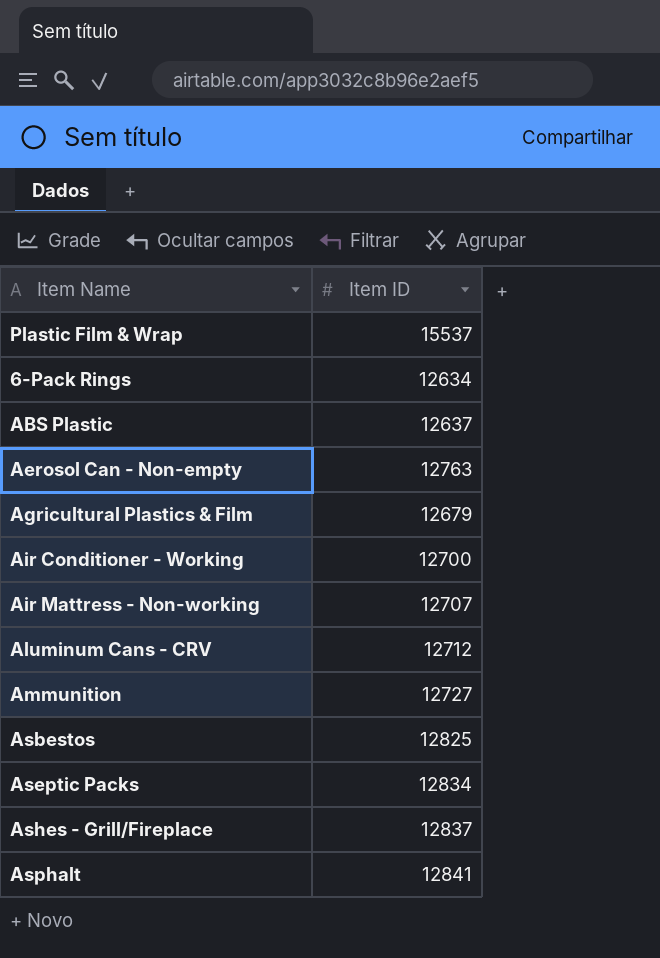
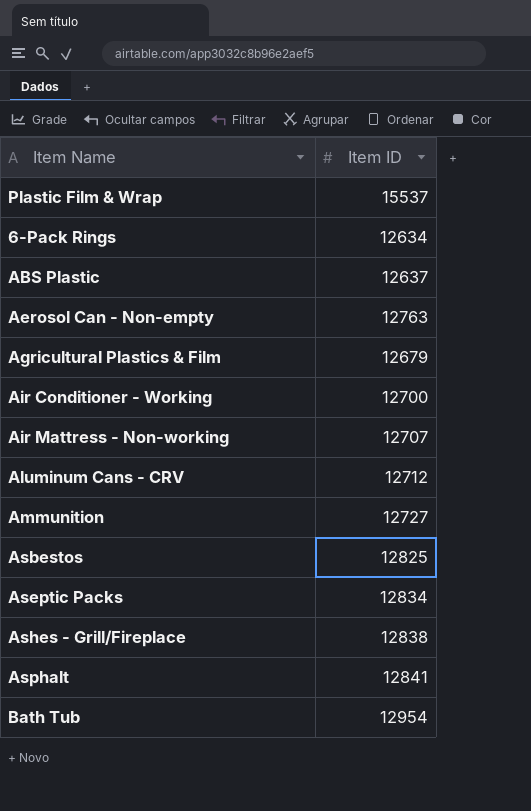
Ashes - Grill/Fireplace | Item ID: 12837 -> 12838
row Bath Tub: none -> 12954

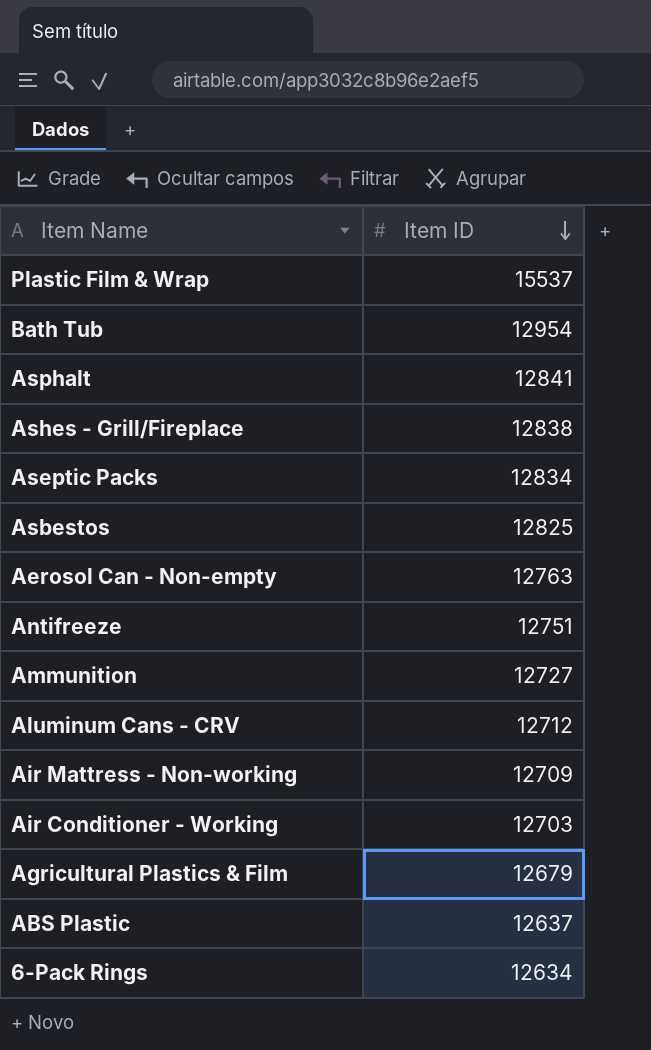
row order: none -> Item ID descending
row Antifreeze: none -> 12751
Air Mattress - Non-working | Item ID: 12707 -> 12709
Air Conditioner - Working | Item ID: 12700 -> 12703

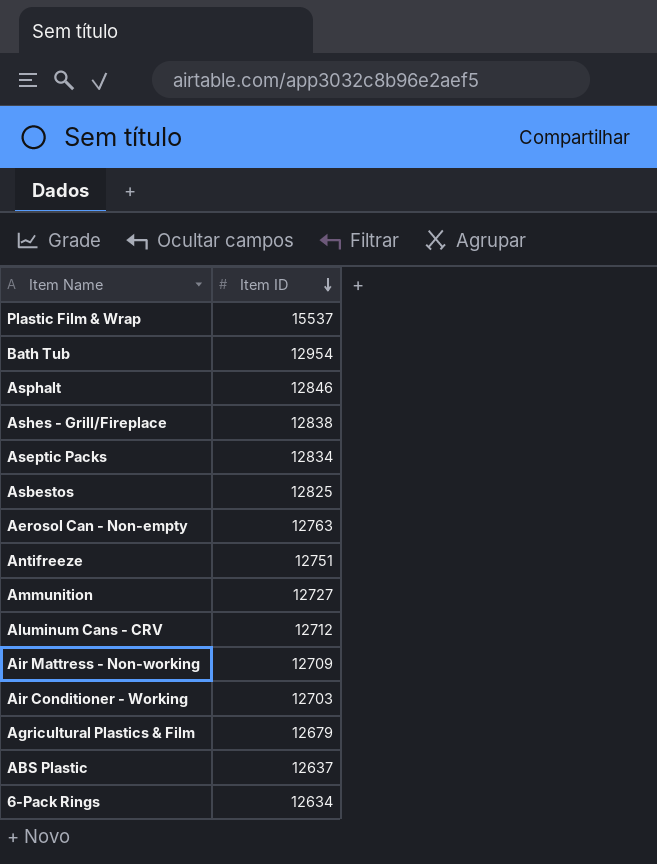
Asphalt | Item ID: 12841 -> 12846

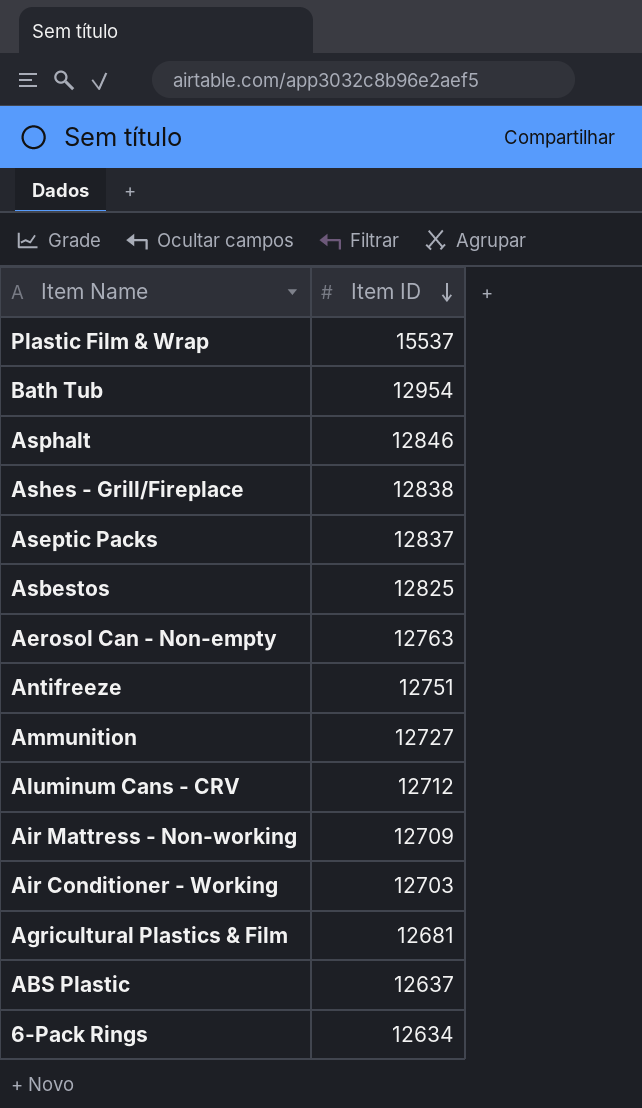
Aseptic Packs | Item ID: 12834 -> 12837
Agricultural Plastics & Film | Item ID: 12679 -> 12681

